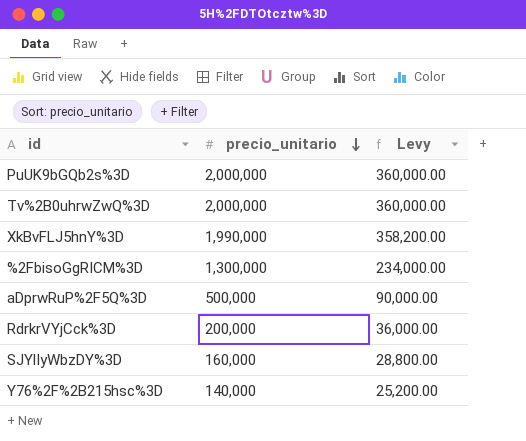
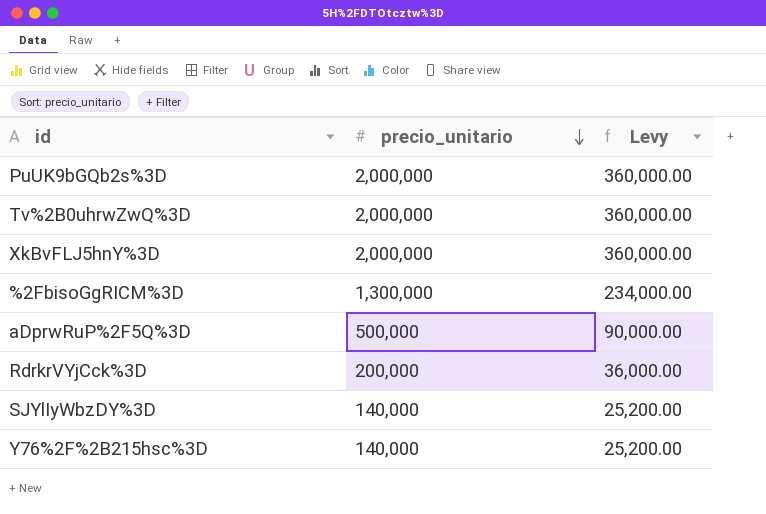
XkBvFLJ5hnY%3D | precio_unitario: 1,990,000 -> 2,000,000
XkBvFLJ5hnY%3D | Levy: 358,200.00 -> 360,000.00
SJYlIyWbzDY%3D | precio_unitario: 160,000 -> 140,000
SJYlIyWbzDY%3D | Levy: 28,800.00 -> 25,200.00

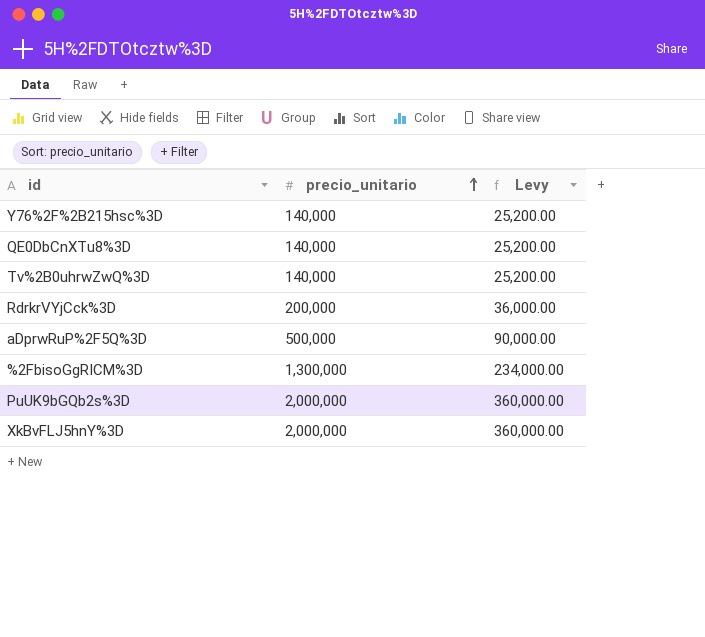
row order: precio_unitario descending -> precio_unitario ascending
row SJYlIyWbzDY%3D: 140,000 | 25,200.00 -> none
row QE0DbCnXTu8%3D: none -> 140,000 | 25,200.00
Tv%2B0uhrwZwQ%3D | precio_unitario: 2,000,000 -> 140,000
Tv%2B0uhrwZwQ%3D | Levy: 360,000.00 -> 25,200.00

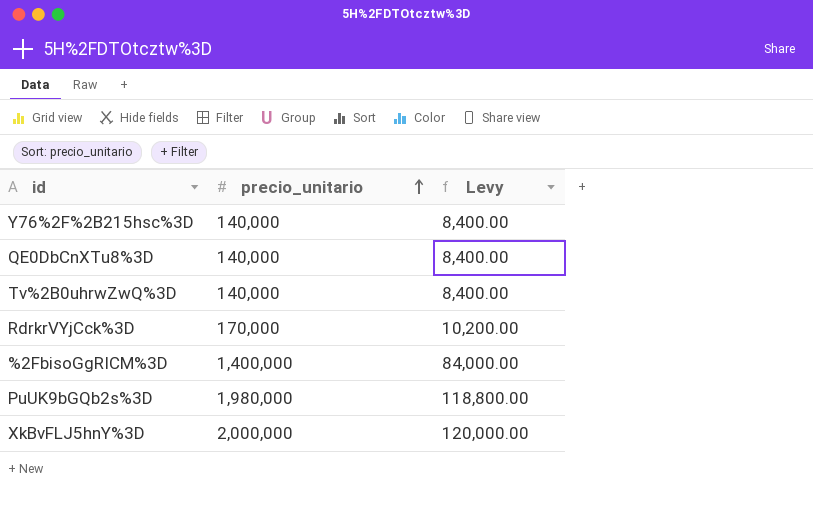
column Levy | formula: [precio_unitario] * 0.18 -> [precio_unitario] * 0.06
row aDprwRuP%2F5Q%3D: 500,000 | 90,000.00 -> none
RdrkrVYjCck%3D | precio_unitario: 200,000 -> 170,000
%2FbisoGgRICM%3D | precio_unitario: 1,300,000 -> 1,400,000
PuUK9bGQb2s%3D | precio_unitario: 2,000,000 -> 1,980,000

